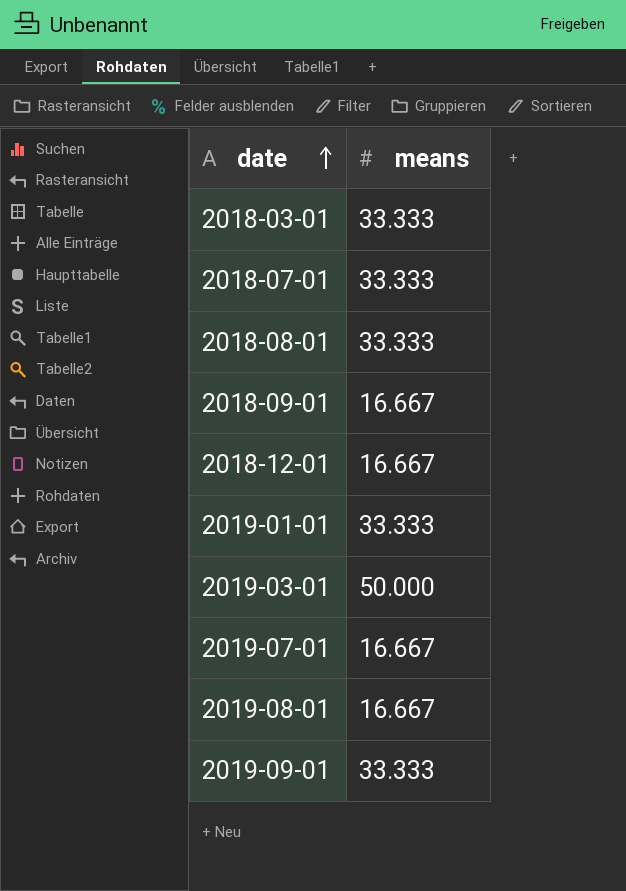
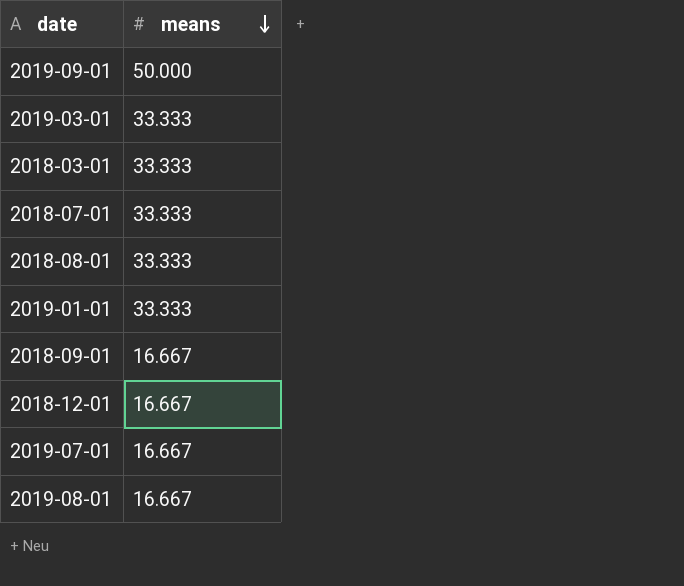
row order: date ascending -> means descending
2019-09-01 | means: 33.333 -> 50.000
2019-03-01 | means: 50.000 -> 33.333

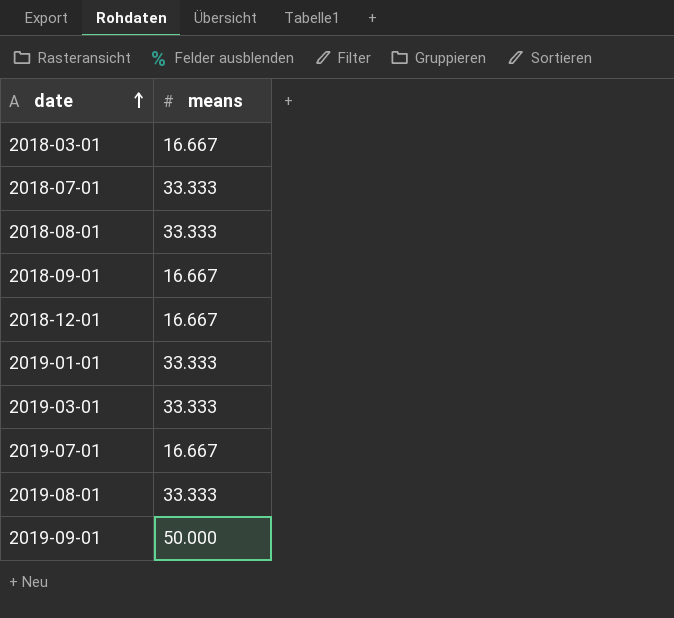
row order: means descending -> date ascending
2018-03-01 | means: 33.333 -> 16.667
2019-08-01 | means: 16.667 -> 33.333

